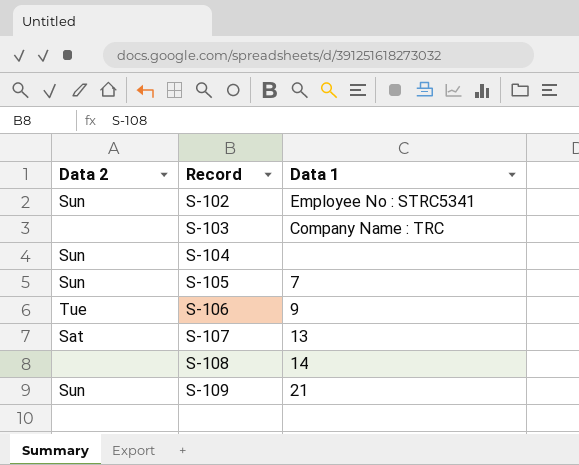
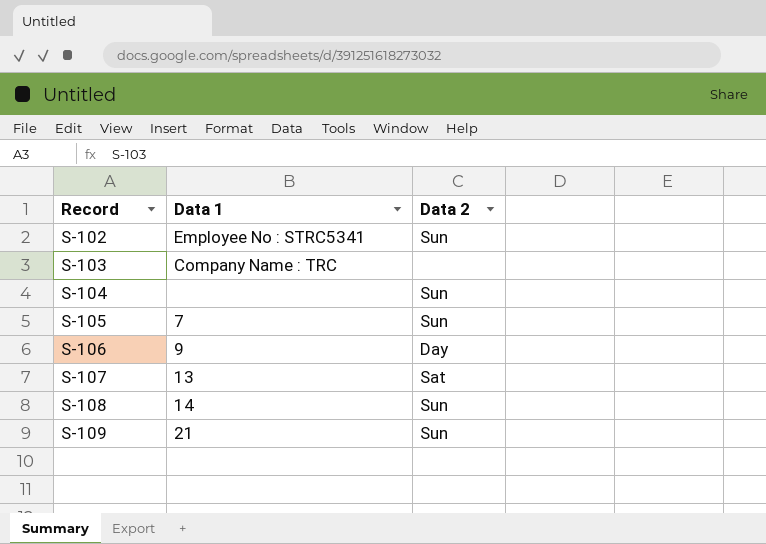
column Data 2 | position: 1 -> 3
S-106 | Data 2: Tue -> Day
S-108 | Data 2: none -> Sun

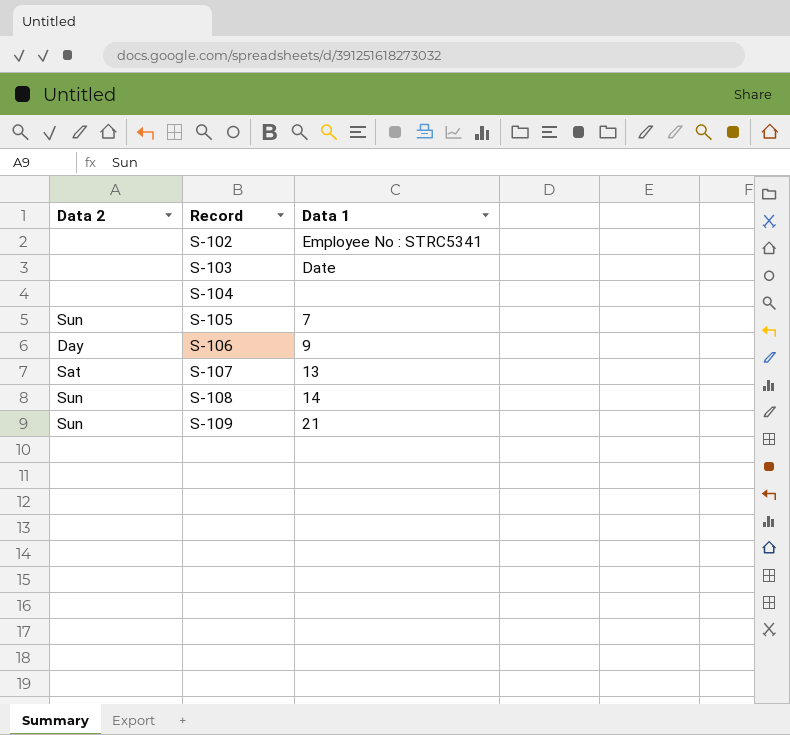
column Data 2 | position: 3 -> 1
S-102 | Data 2: Sun -> none
S-103 | Data 1: Company Name : TRC -> Date
S-104 | Data 2: Sun -> none

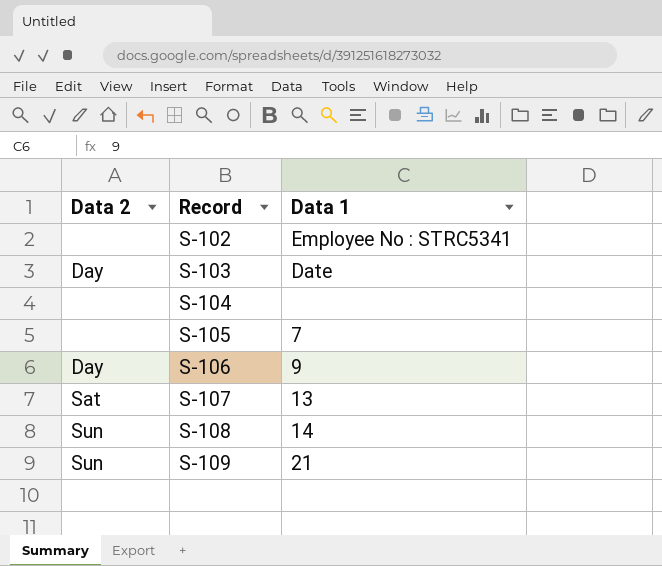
S-103 | Data 2: none -> Day
S-105 | Data 2: Sun -> none

